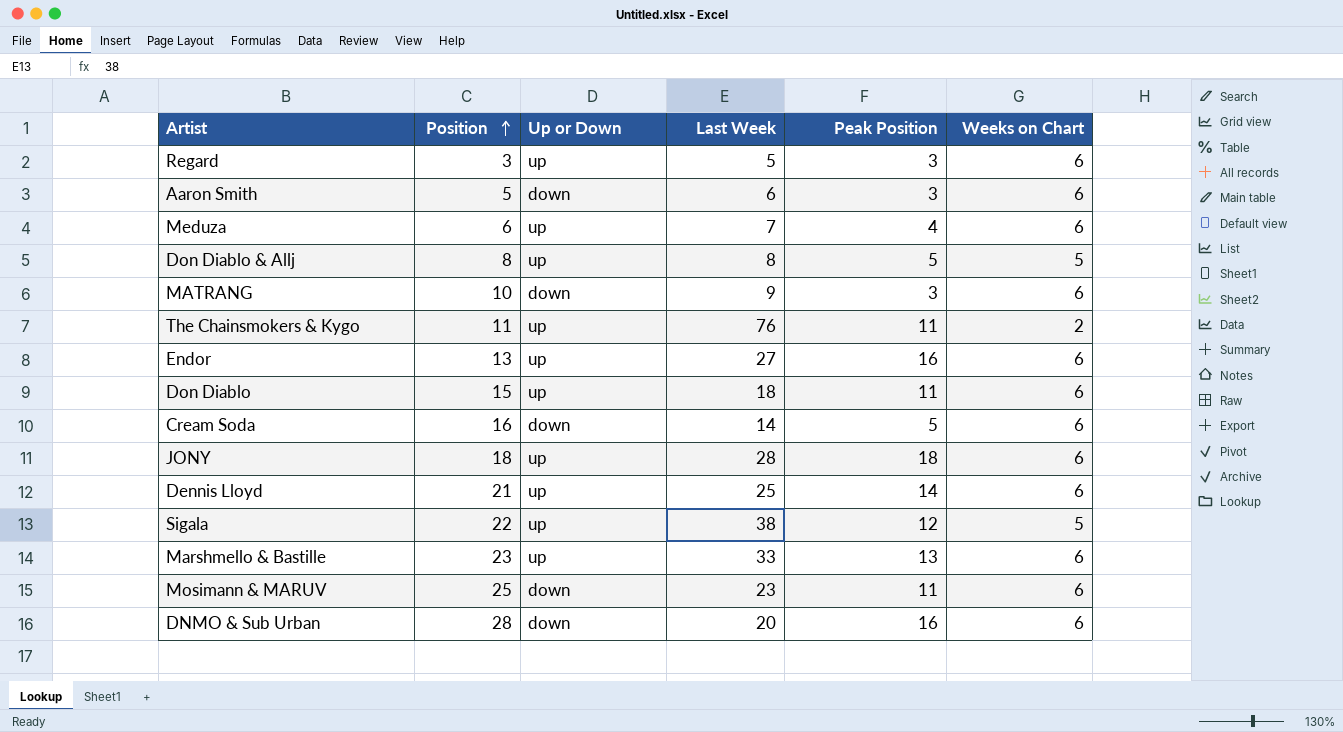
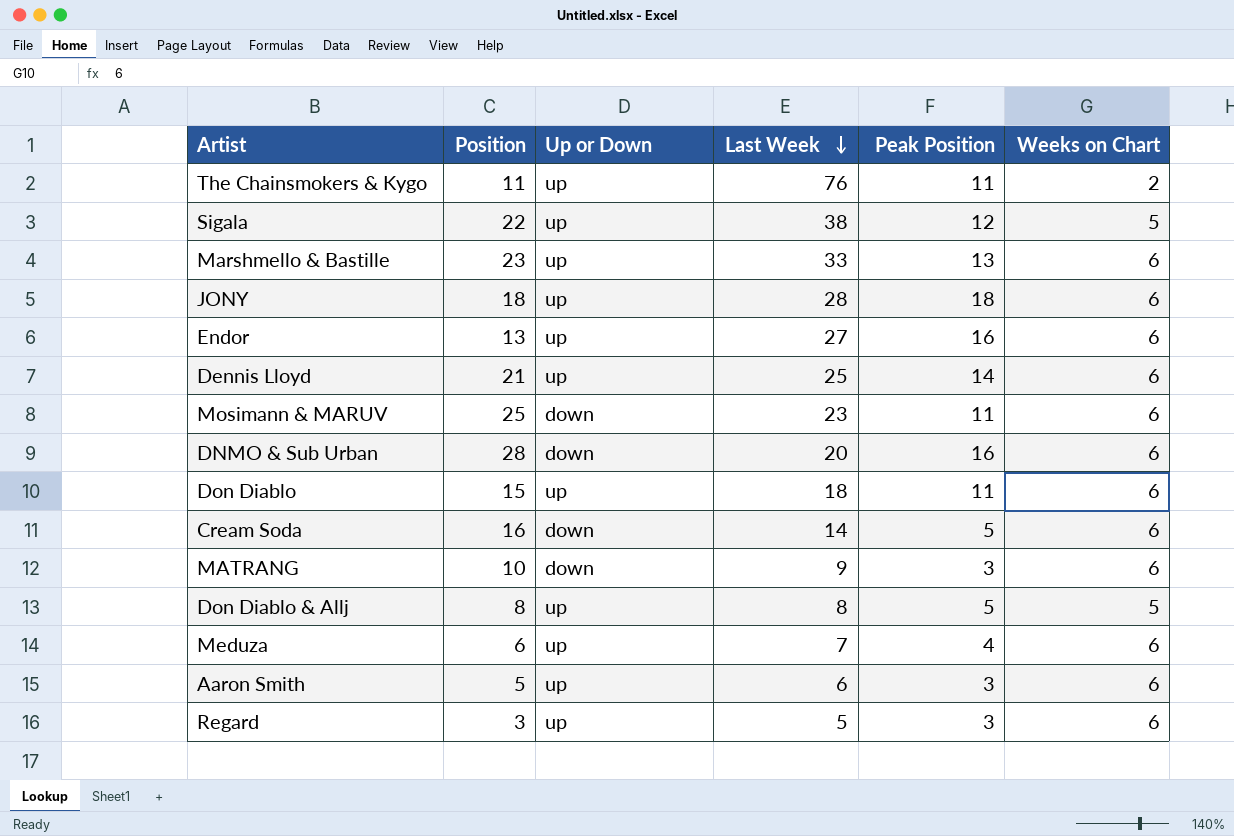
row order: Position ascending -> Last Week descending
Aaron Smith | Up or Down: down -> up

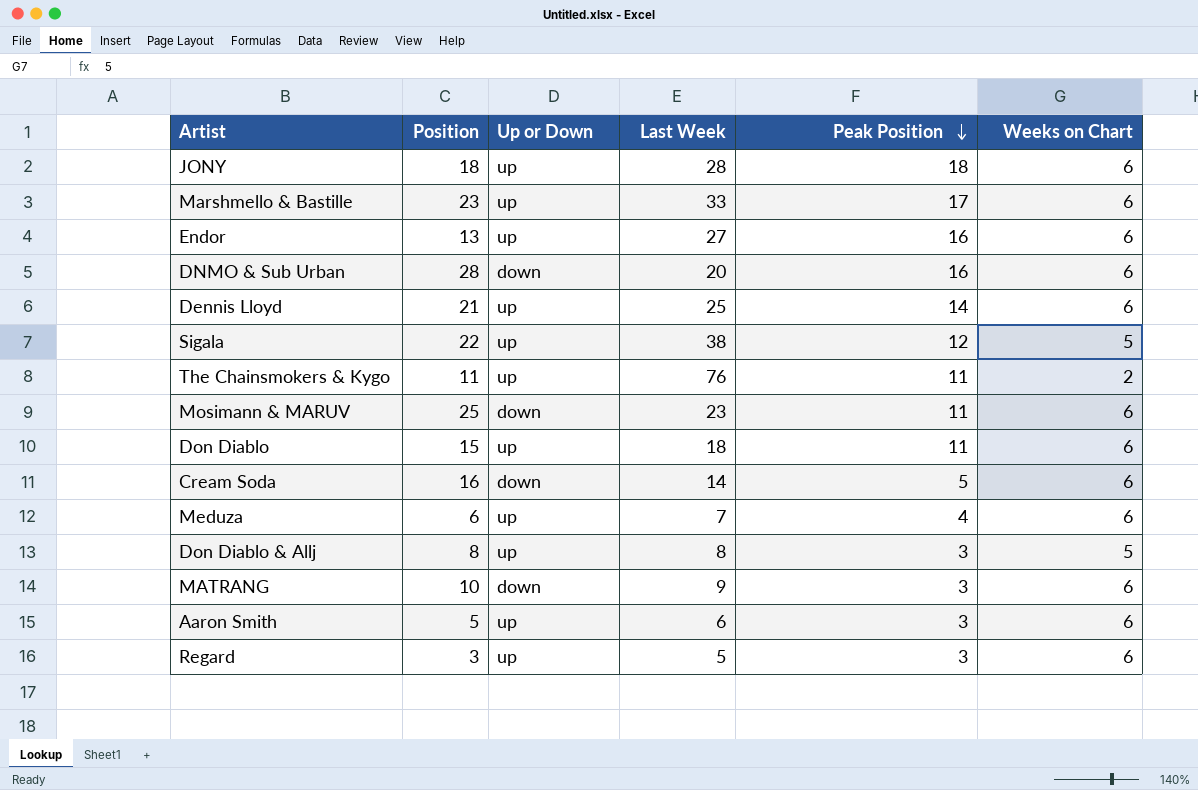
row order: Last Week descending -> Peak Position descending
Marshmello & Bastille | Peak Position: 13 -> 17
Don Diablo & Allj | Peak Position: 5 -> 3

